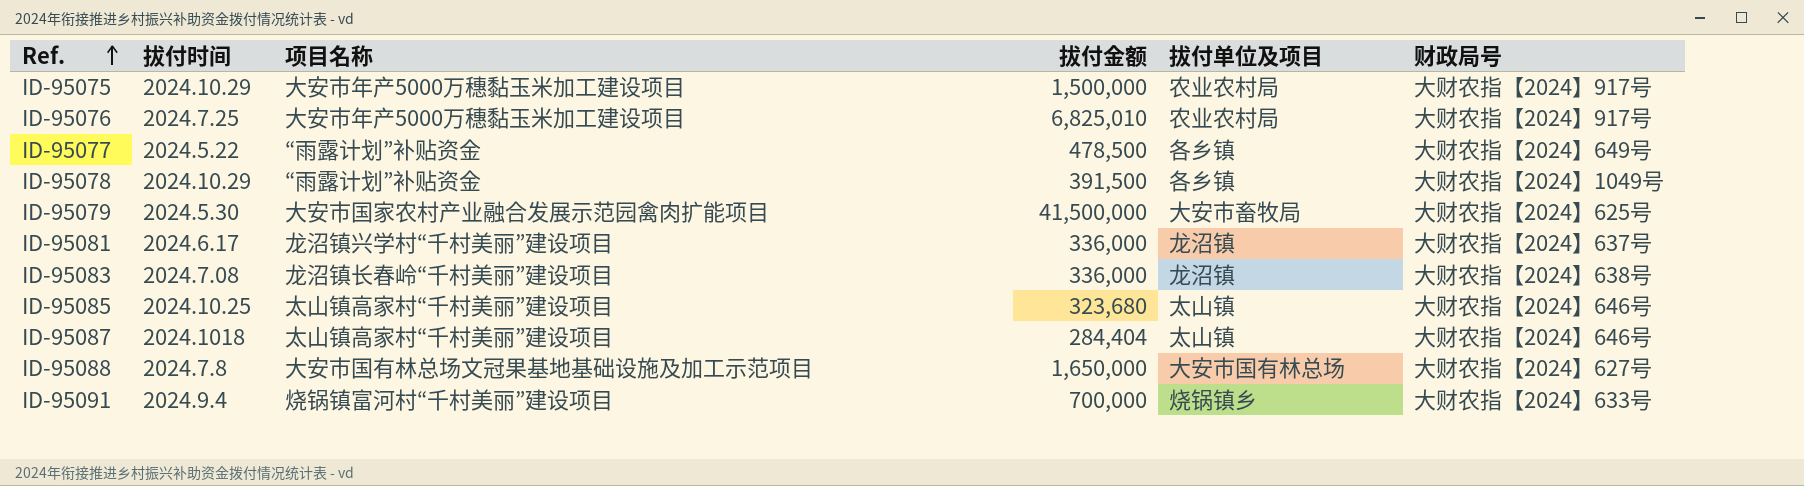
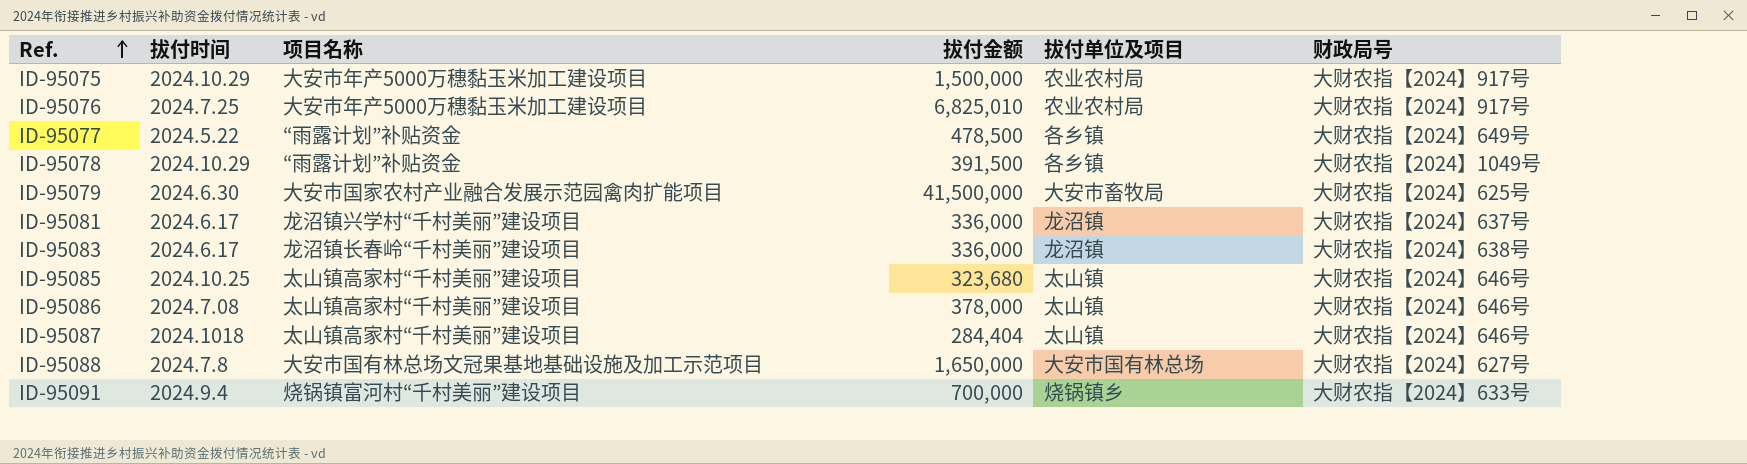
ID-95079 | 拔付时间: 2024.5.30 -> 2024.6.30
ID-95083 | 拔付时间: 2024.7.08 -> 2024.6.17
row ID-95086: none -> 2024.7.08 | 太山镇高家村“千村美丽”建设项目 | 378,000 | 太山镇 | 大财农指【2024】646号

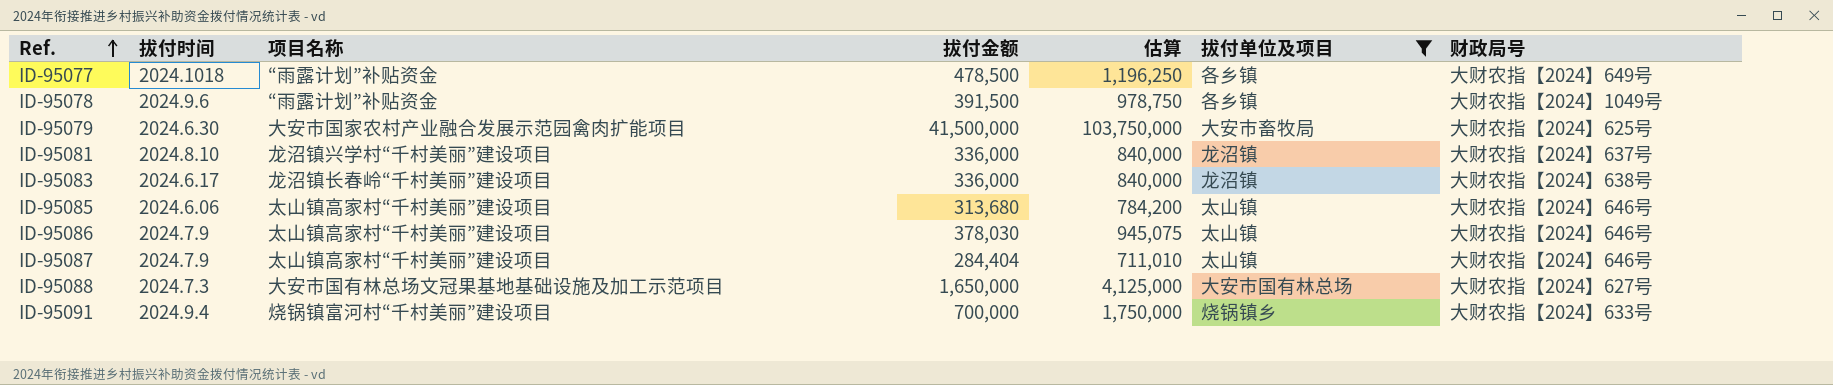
filter: none -> 拔付单位及项目 != 农业农村局
column 估算 | formula: none -> [拔付金额] * 2.5
ID-95077 | 拔付时间: 2024.5.22 -> 2024.1018
ID-95078 | 拔付时间: 2024.10.29 -> 2024.9.6
ID-95081 | 拔付时间: 2024.6.17 -> 2024.8.10
ID-95085 | 拔付时间: 2024.10.25 -> 2024.6.06
ID-95085 | 拔付金额: 323,680 -> 313,680
ID-95086 | 拔付时间: 2024.7.08 -> 2024.7.9
ID-95086 | 拔付金额: 378,000 -> 378,030
ID-95087 | 拔付时间: 2024.1018 -> 2024.7.9
ID-95088 | 拔付时间: 2024.7.8 -> 2024.7.3

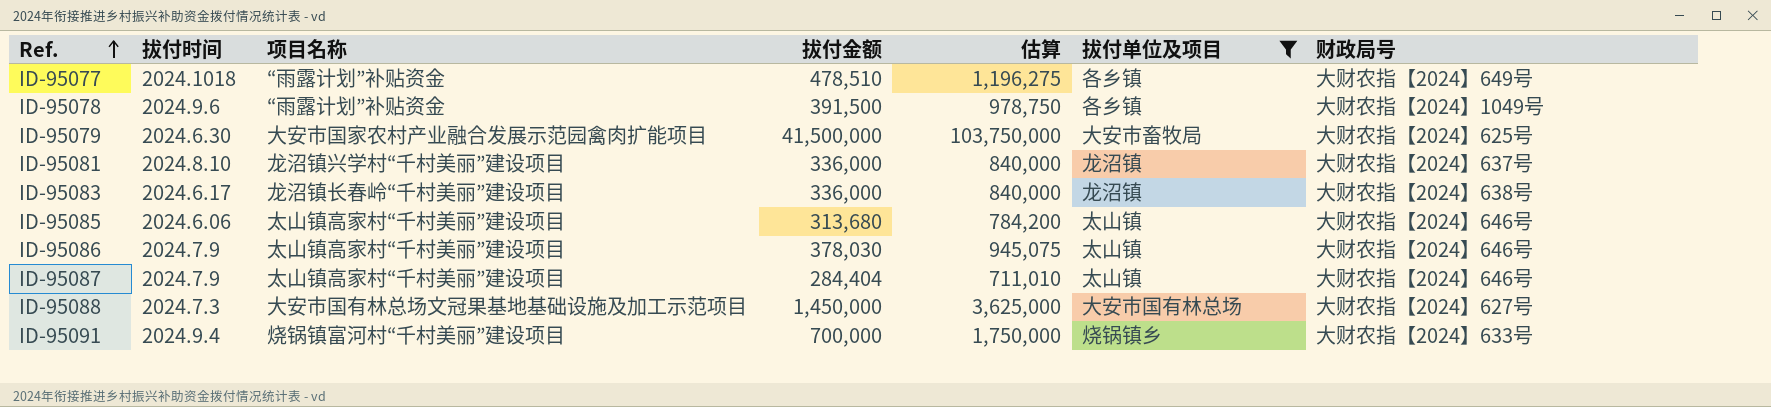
ID-95077 | 拔付金额: 478,500 -> 478,510
ID-95077 | 估算: 1,196,250 -> 1,196,275
ID-95088 | 拔付金额: 1,650,000 -> 1,450,000
ID-95088 | 估算: 4,125,000 -> 3,625,000

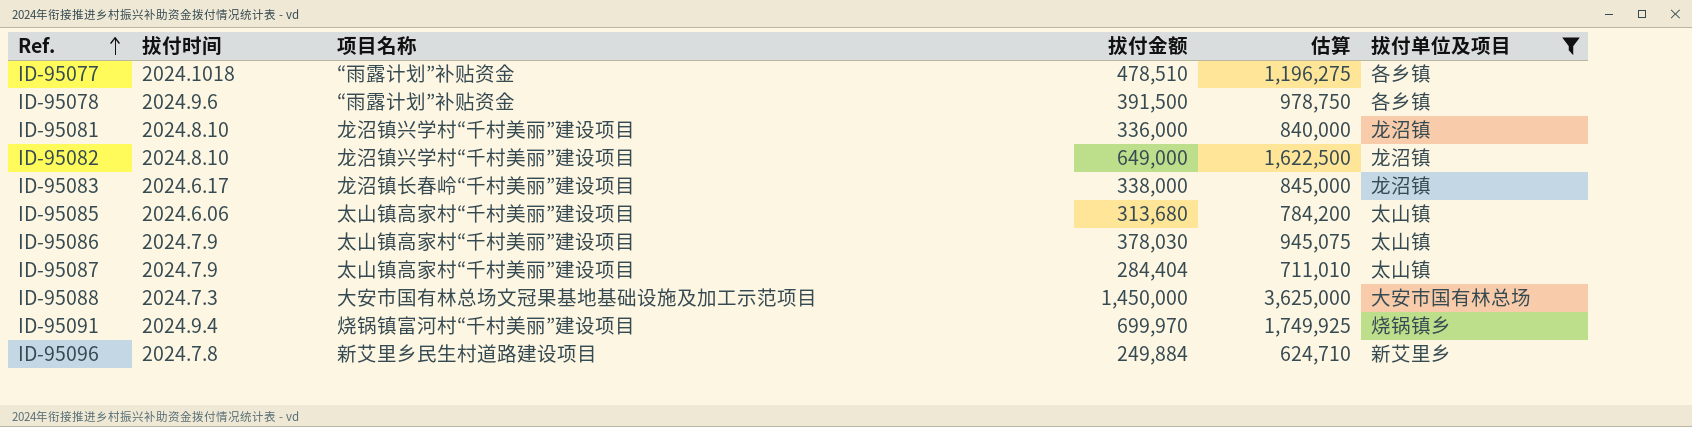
column 财政局号 | position: 7 -> none
row ID-95079: 2024.6.30 | 大安市国家农村产业融合发展示范园禽肉扩能项目 | 41,500,000 | 103,750,000 | 大安市畜牧局 | 大财农指【2024】625号 -> none
row ID-95082: none -> 2024.8.10 | 龙沼镇兴学村“千村美丽”建设项目 | 649,000 | 1,622,500 | 龙沼镇
ID-95083 | 拔付金额: 336,000 -> 338,000
ID-95083 | 估算: 840,000 -> 845,000
ID-95091 | 拔付金额: 700,000 -> 699,970
ID-95091 | 估算: 1,750,000 -> 1,749,925
row ID-95096: none -> 2024.7.8 | 新艾里乡民生村道路建设项目 | 249,884 | 624,710 | 新艾里乡

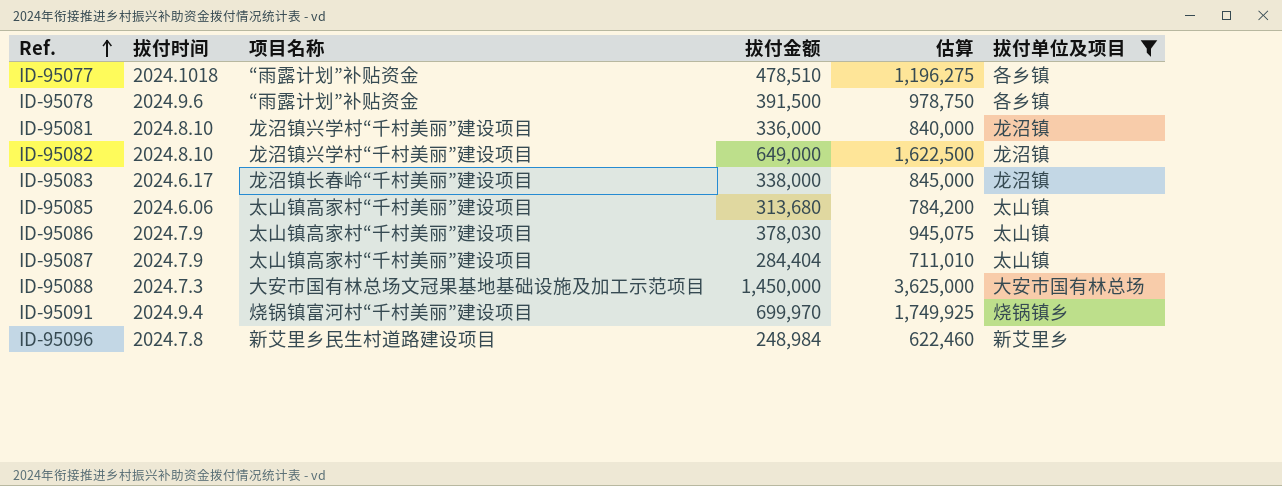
ID-95096 | 拔付金额: 249,884 -> 248,984
ID-95096 | 估算: 624,710 -> 622,460

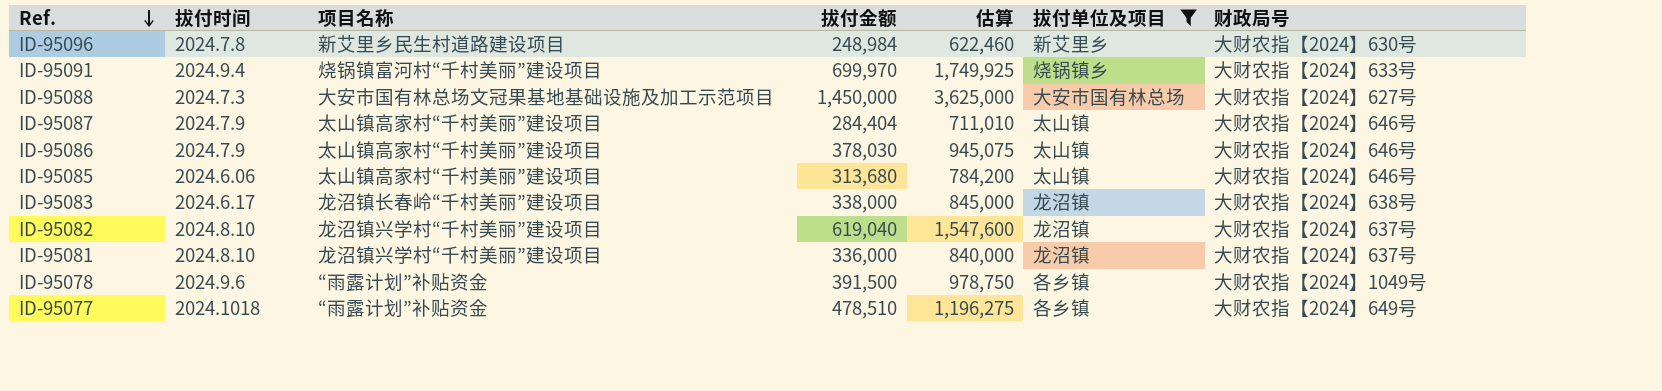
row order: Ref. ascending -> Ref. descending
column 财政局号 | position: none -> 7
ID-95082 | 拔付金额: 649,000 -> 619,040
ID-95082 | 估算: 1,622,500 -> 1,547,600

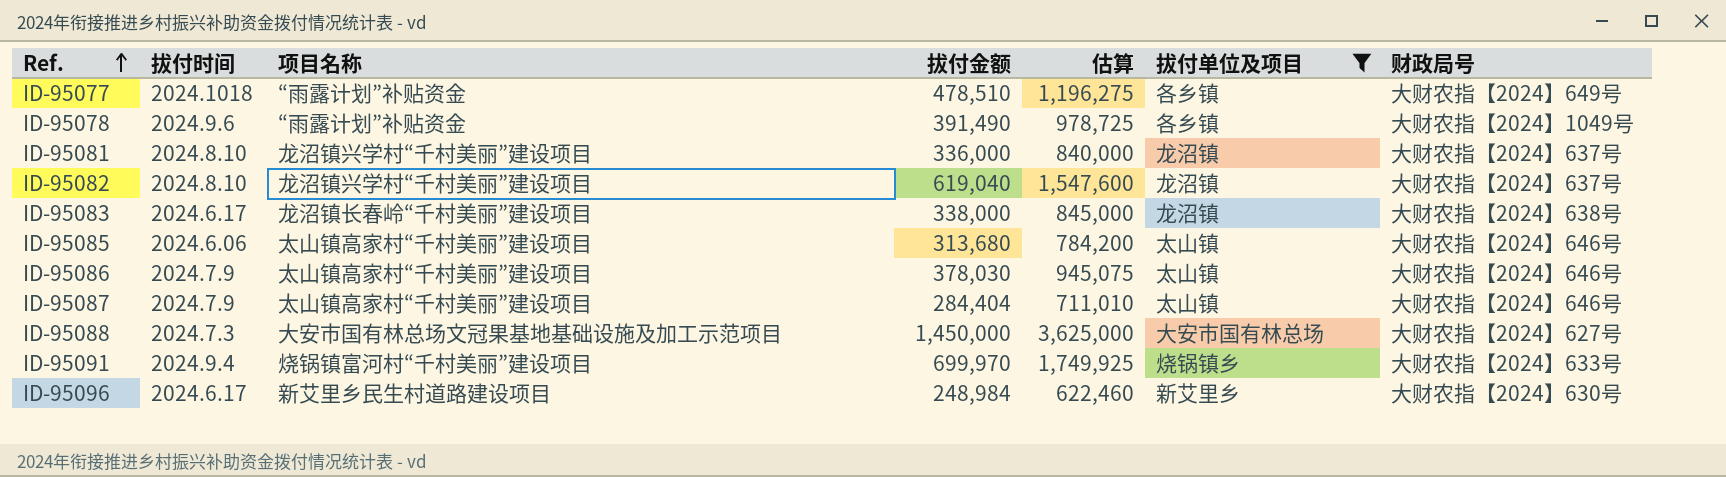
row order: Ref. descending -> Ref. ascending
ID-95078 | 拔付金额: 391,500 -> 391,490
ID-95078 | 估算: 978,750 -> 978,725
ID-95096 | 拔付时间: 2024.7.8 -> 2024.6.17

